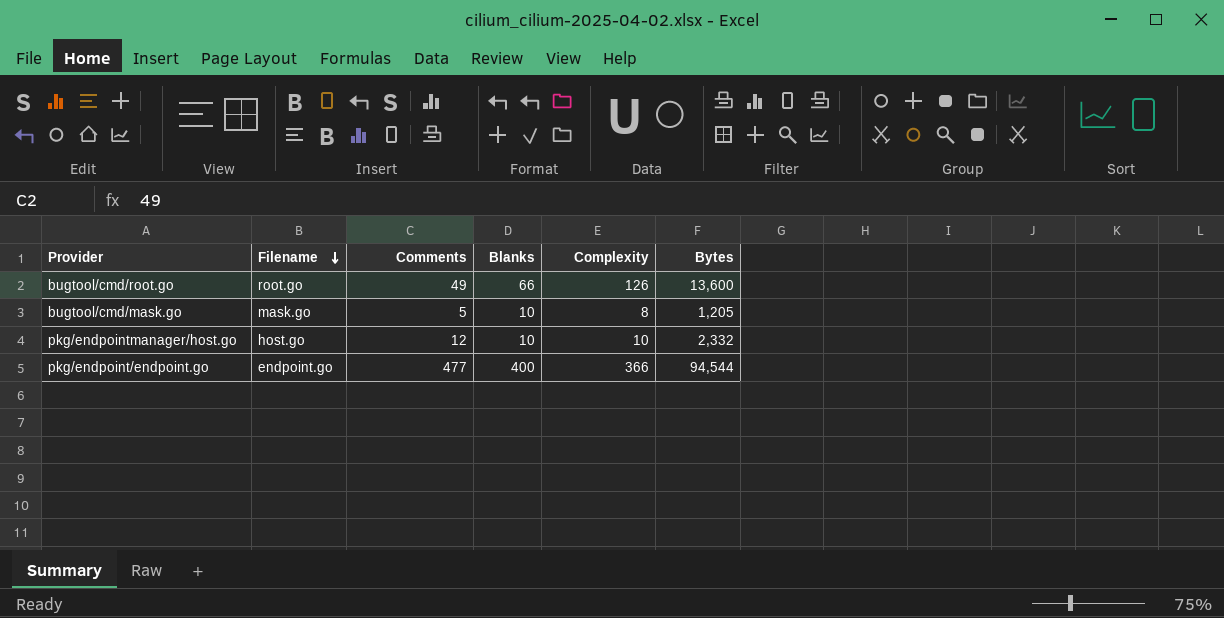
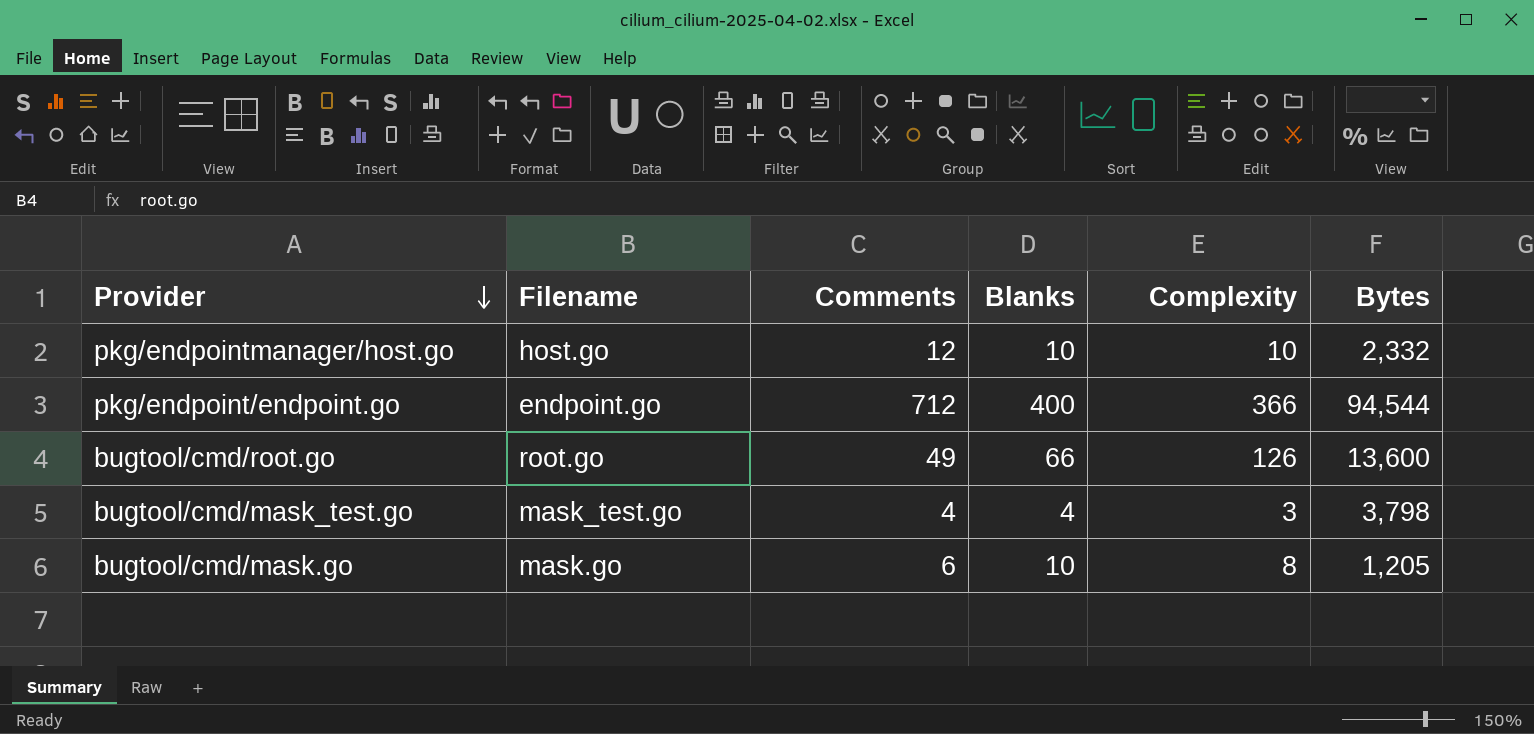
row order: Filename descending -> Provider descending
pkg/endpoint/endpoint.go | Comments: 477 -> 712
row bugtool/cmd/mask_test.go: none -> mask_test.go | 4 | 4 | 3 | 3,798
bugtool/cmd/mask.go | Comments: 5 -> 6

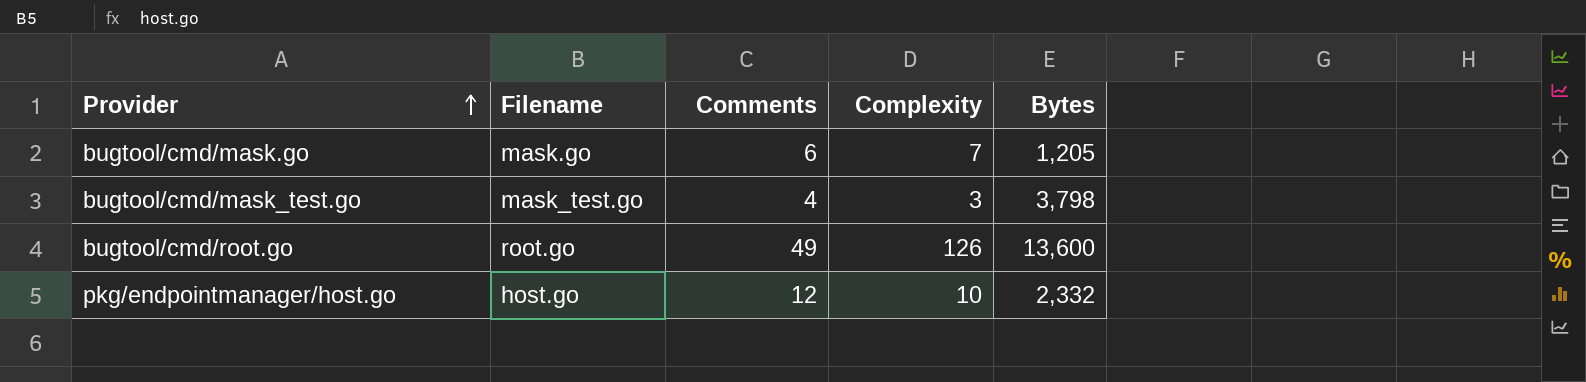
row order: Provider descending -> Provider ascending
column Blanks | position: 4 -> none
row pkg/endpoint/endpoint.go: endpoint.go | 712 | 400 | 366 | 94,544 -> none
bugtool/cmd/mask.go | Complexity: 8 -> 7

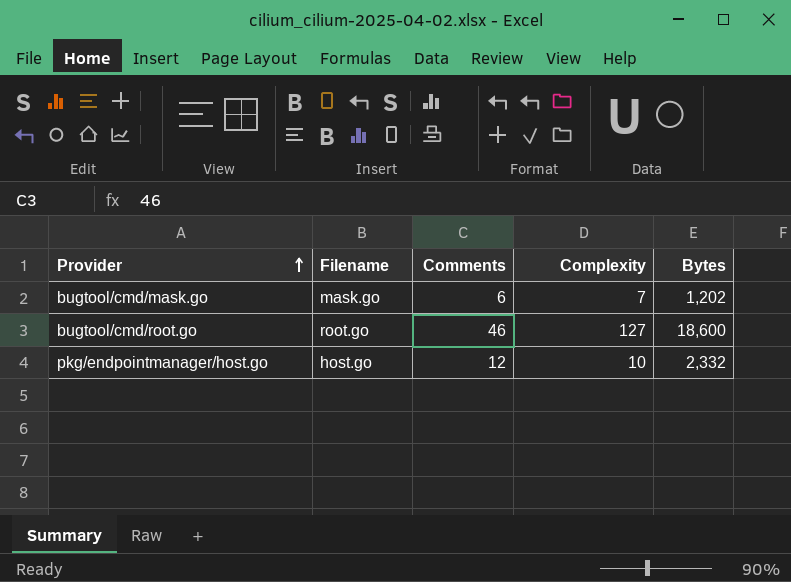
row bugtool/cmd/mask_test.go: mask_test.go | 4 | 3 | 3,798 -> none
bugtool/cmd/mask.go | Bytes: 1,205 -> 1,202
bugtool/cmd/root.go | Comments: 49 -> 46
bugtool/cmd/root.go | Complexity: 126 -> 127
bugtool/cmd/root.go | Bytes: 13,600 -> 18,600

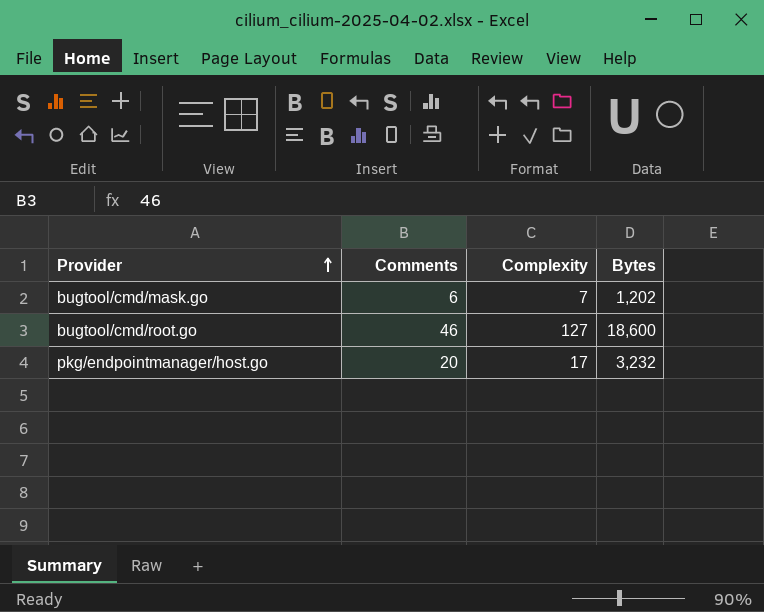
column Filename | position: 2 -> none
pkg/endpointmanager/host.go | Comments: 12 -> 20
pkg/endpointmanager/host.go | Complexity: 10 -> 17
pkg/endpointmanager/host.go | Bytes: 2,332 -> 3,232

